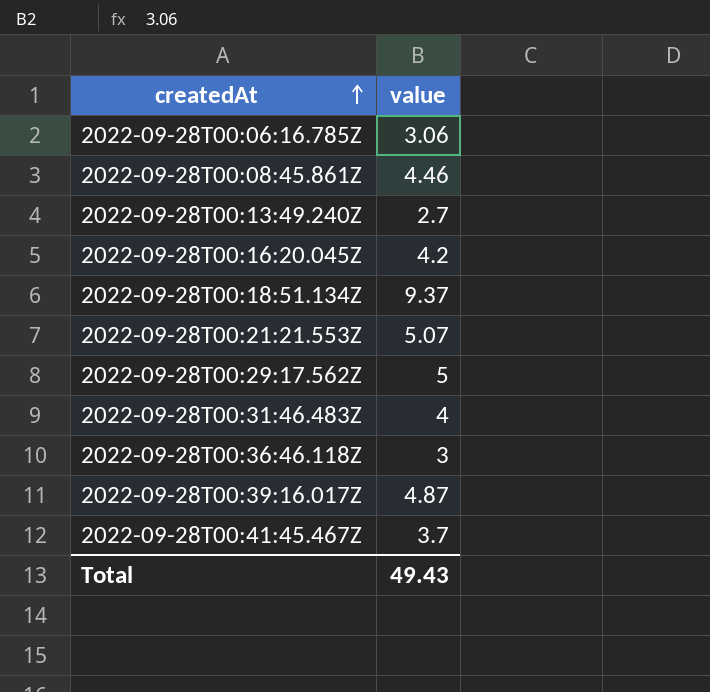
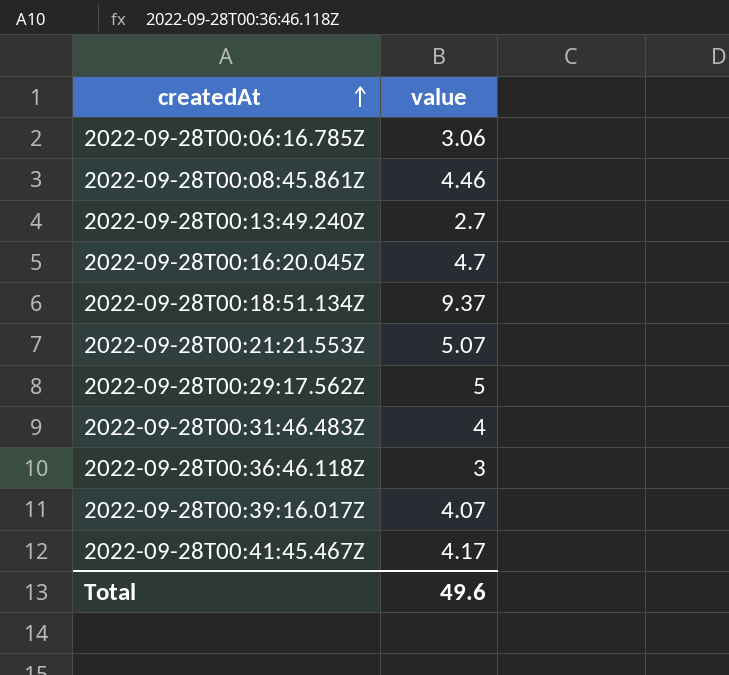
2022-09-28T00:16:20.045Z | value: 4.2 -> 4.7
2022-09-28T00:39:16.017Z | value: 4.87 -> 4.07
2022-09-28T00:41:45.467Z | value: 3.7 -> 4.17
Total | value: 49.43 -> 49.6

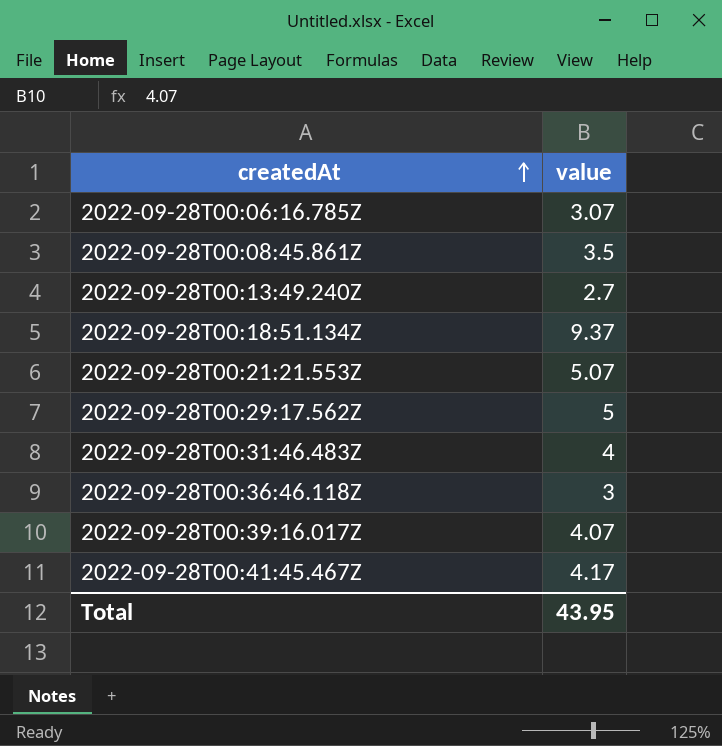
row 2022-09-28T00:16:20.045Z: 4.7 -> none
2022-09-28T00:06:16.785Z | value: 3.06 -> 3.07
2022-09-28T00:08:45.861Z | value: 4.46 -> 3.5
Total | value: 49.6 -> 43.95

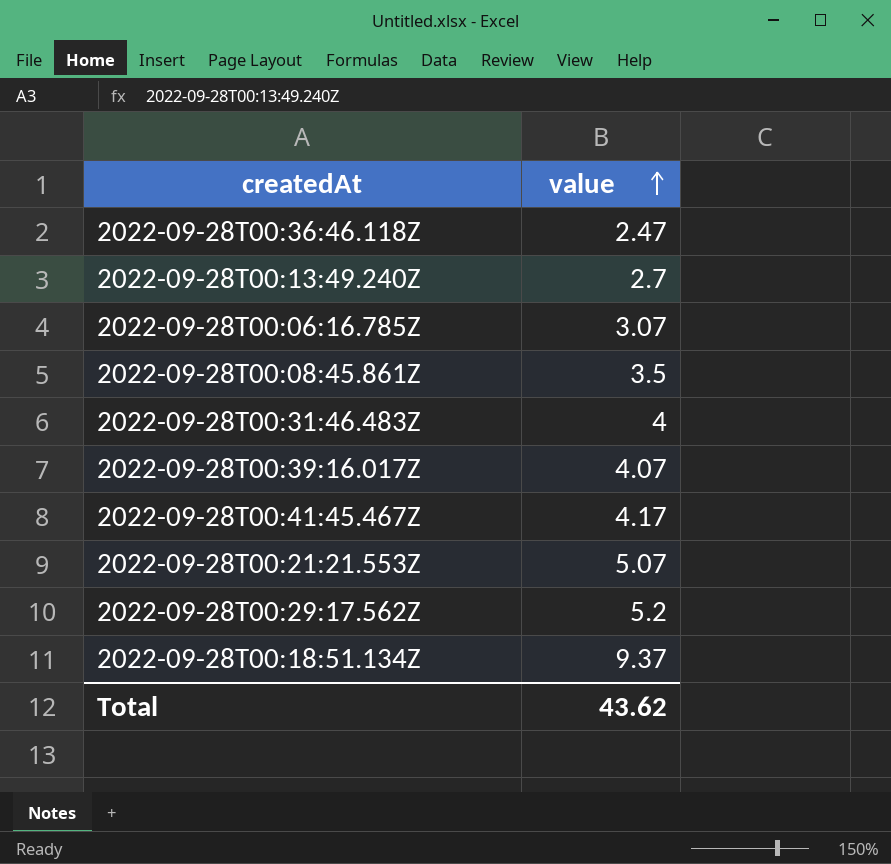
row order: createdAt ascending -> value ascending
2022-09-28T00:36:46.118Z | value: 3 -> 2.47
2022-09-28T00:29:17.562Z | value: 5 -> 5.2
Total | value: 43.95 -> 43.62

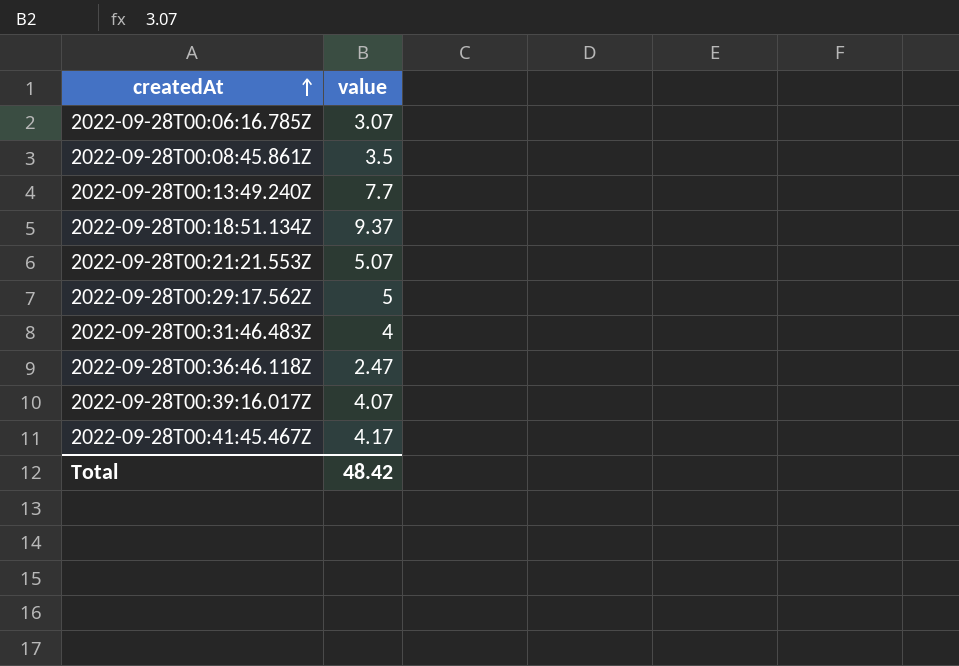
row order: value ascending -> createdAt ascending
2022-09-28T00:13:49.240Z | value: 2.7 -> 7.7
2022-09-28T00:29:17.562Z | value: 5.2 -> 5
Total | value: 43.62 -> 48.42

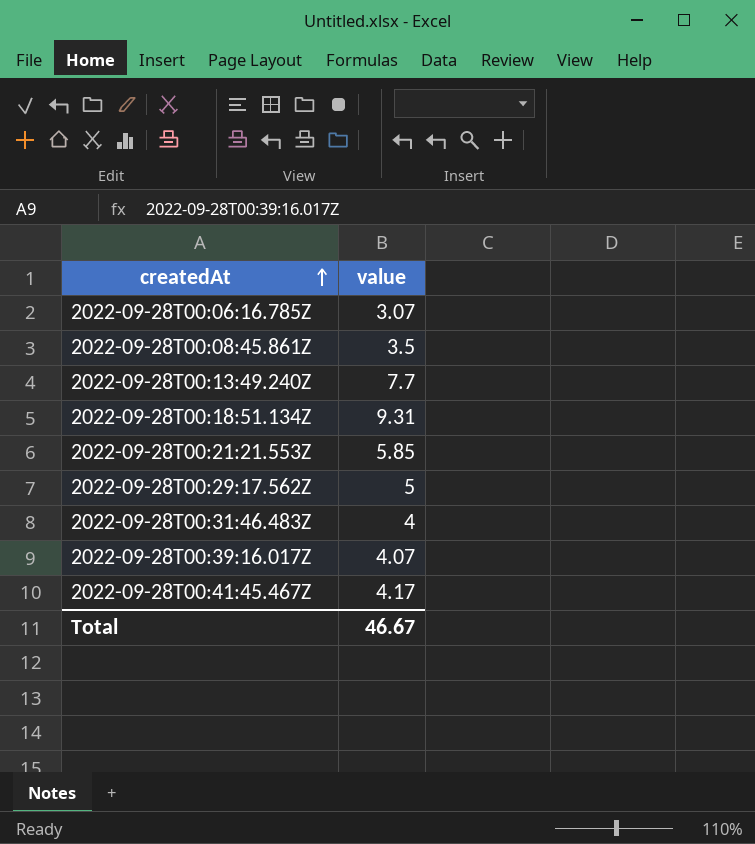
row 2022-09-28T00:36:46.118Z: 2.47 -> none
2022-09-28T00:18:51.134Z | value: 9.37 -> 9.31
2022-09-28T00:21:21.553Z | value: 5.07 -> 5.85
Total | value: 48.42 -> 46.67

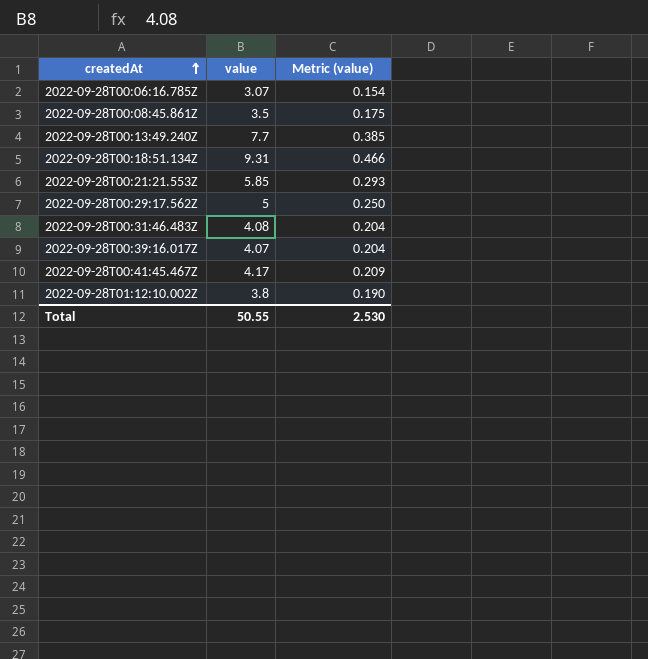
column Metric (value) | formula: none -> [value] * 0.05
2022-09-28T00:31:46.483Z | value: 4 -> 4.08
row 2022-09-28T01:12:10.002Z: none -> 3.8 | 0.190
Total | value: 46.67 -> 50.55

